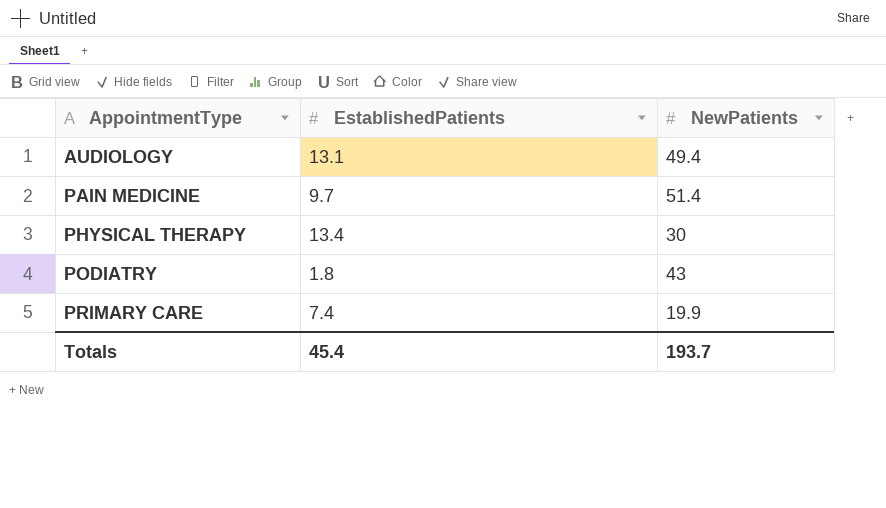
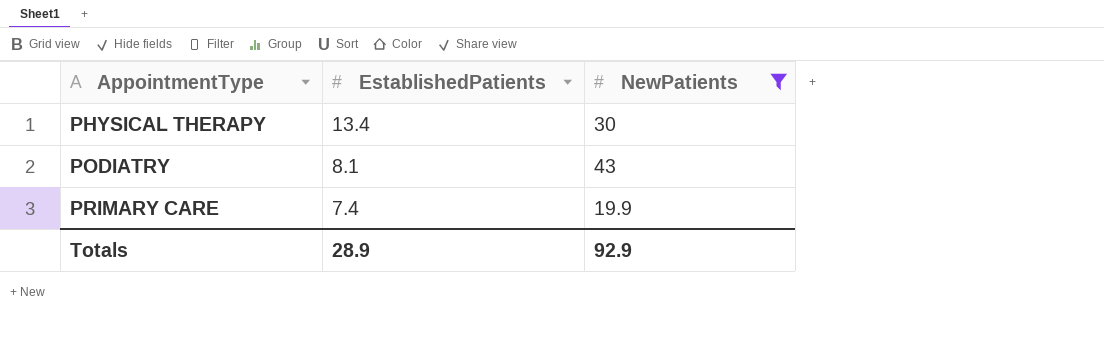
filter: none -> NewPatients <= 43
PODIATRY | EstablishedPatients: 1.8 -> 8.1
Totals | EstablishedPatients: 45.4 -> 28.9
Totals | NewPatients: 193.7 -> 92.9

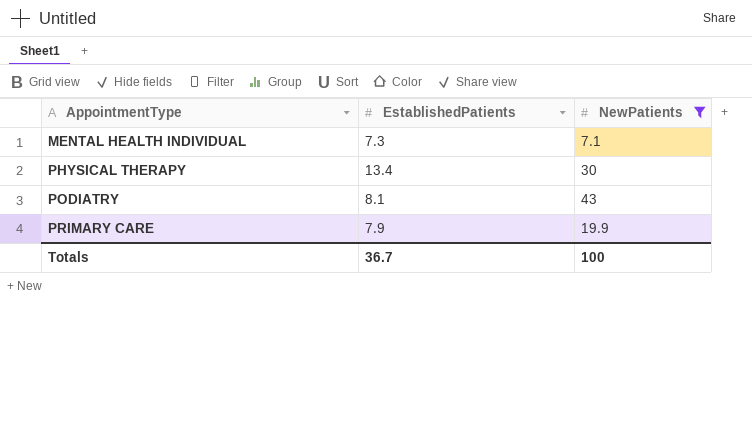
row MENTAL HEALTH INDIVIDUAL: none -> 7.3 | 7.1
PRIMARY CARE | EstablishedPatients: 7.4 -> 7.9
Totals | EstablishedPatients: 28.9 -> 36.7
Totals | NewPatients: 92.9 -> 100

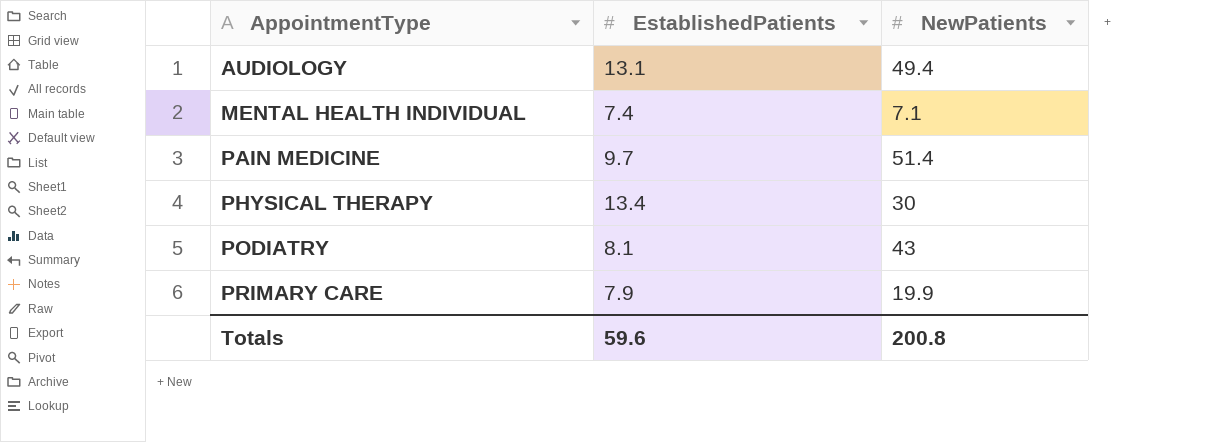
filter: NewPatients <= 43 -> none
MENTAL HEALTH INDIVIDUAL | EstablishedPatients: 7.3 -> 7.4
Totals | EstablishedPatients: 36.7 -> 59.6
Totals | NewPatients: 100 -> 200.8

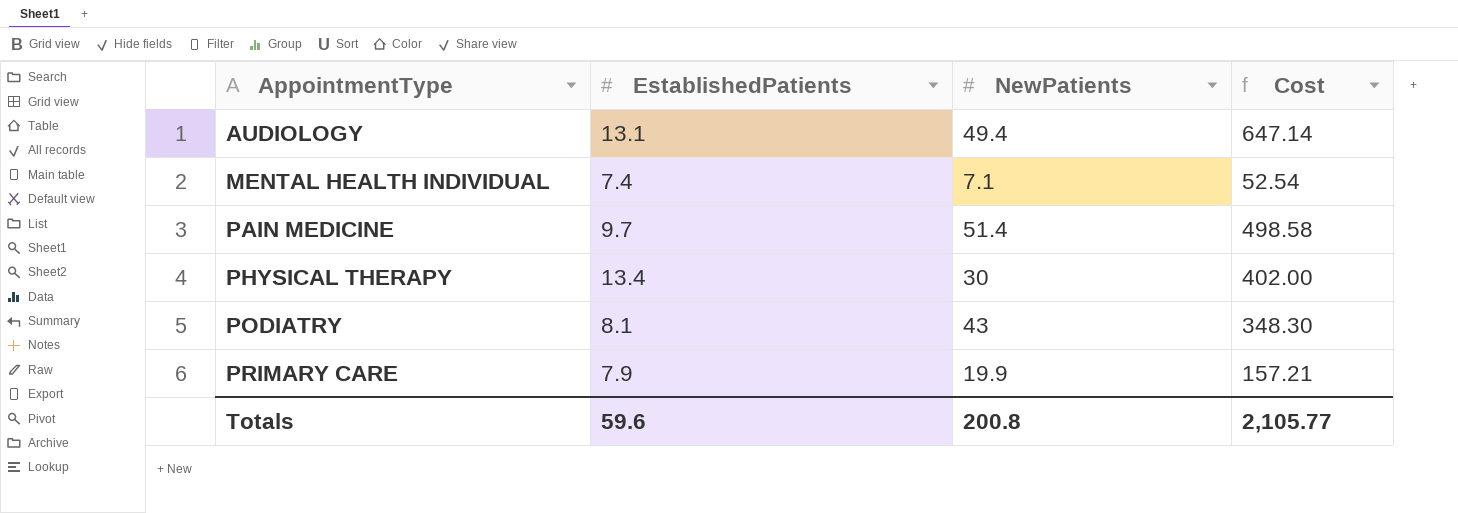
column Cost | formula: none -> [EstablishedPatients] * [NewPatients]

